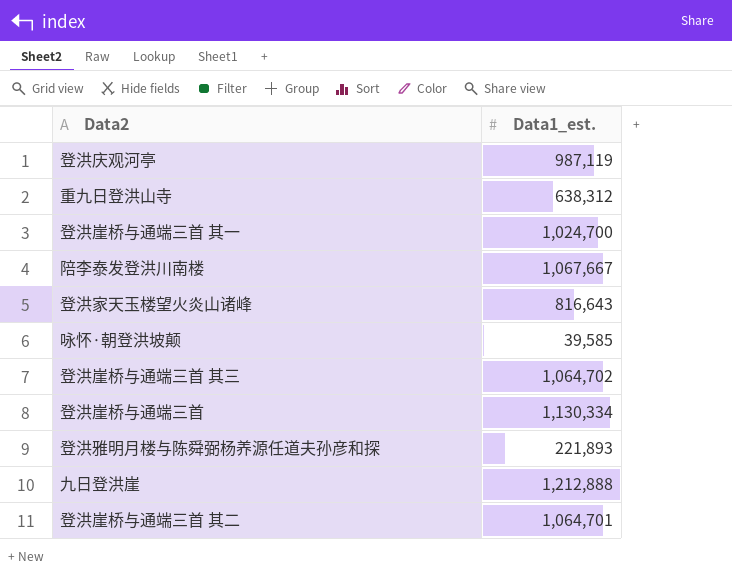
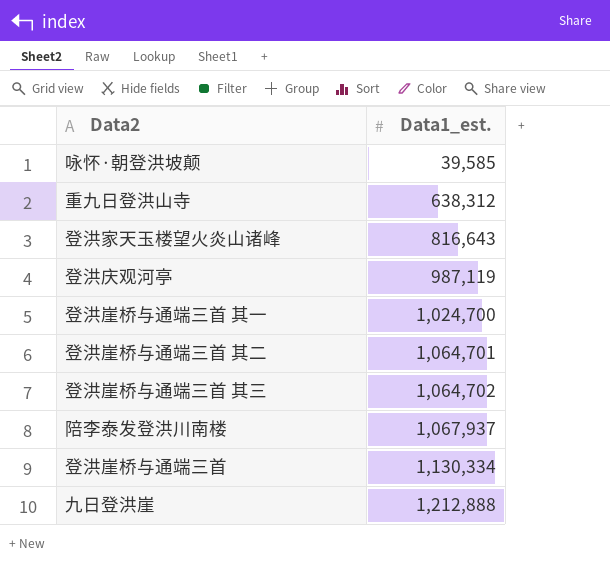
row order: none -> Data1_est. ascending
row 登洪雅明月楼与陈舜弼杨养源任道夫孙彦和探: 221,893 -> none
陪李泰发登洪川南楼 | Data1_est.: 1,067,667 -> 1,067,937

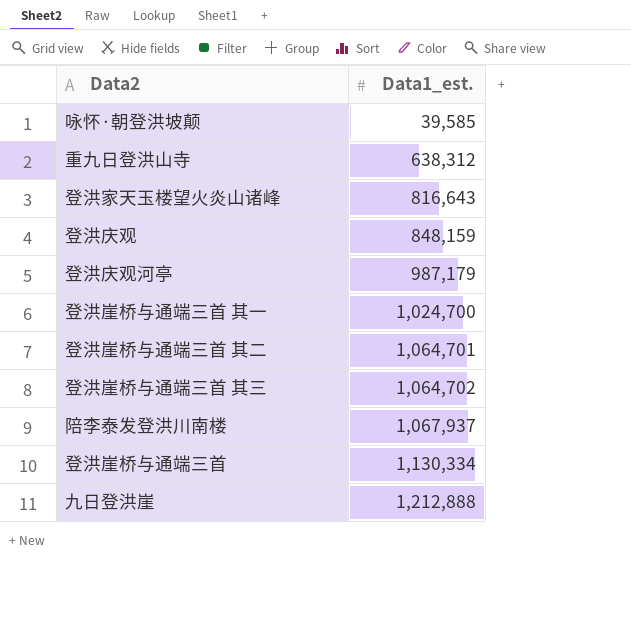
row 登洪庆观: none -> 848,159
登洪庆观河亭 | Data1_est.: 987,119 -> 987,179

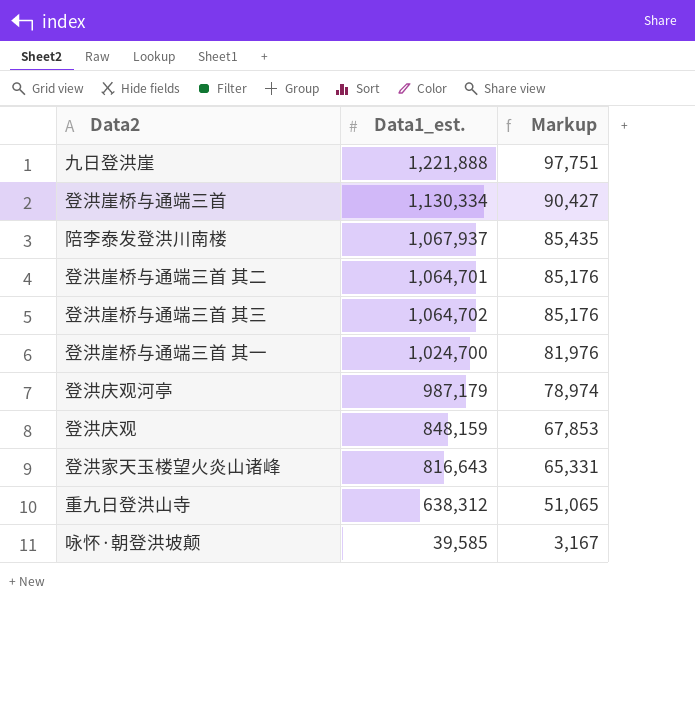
row order: Data1_est. ascending -> Markup descending
column Markup | formula: none -> [Data1_est.] * 0.08
九日登洪崖 | Data1_est.: 1,212,888 -> 1,221,888

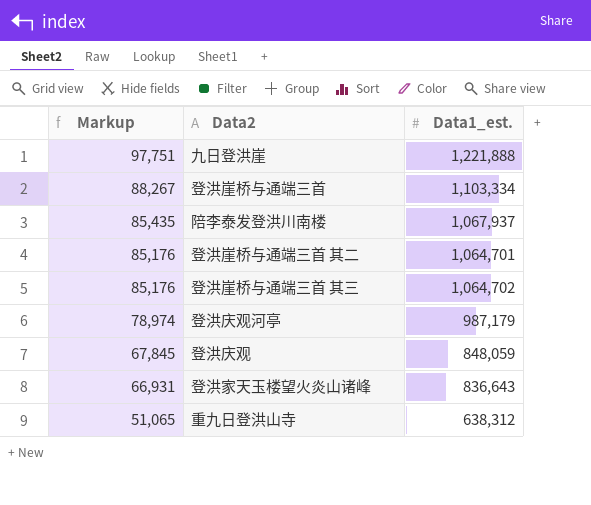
column Markup | position: 3 -> 1
row 登洪崖桥与通端三首 其一: 1,024,700 | 81,976 -> none
row 咏怀·朝登洪坡颠: 39,585 | 3,167 -> none
登洪崖桥与通端三首 | Markup: 90,427 -> 88,267
登洪崖桥与通端三首 | Data1_est.: 1,130,334 -> 1,103,334
登洪庆观 | Markup: 67,853 -> 67,845
登洪庆观 | Data1_est.: 848,159 -> 848,059
登洪家天玉楼望火炎山诸峰 | Markup: 65,331 -> 66,931
登洪家天玉楼望火炎山诸峰 | Data1_est.: 816,643 -> 836,643

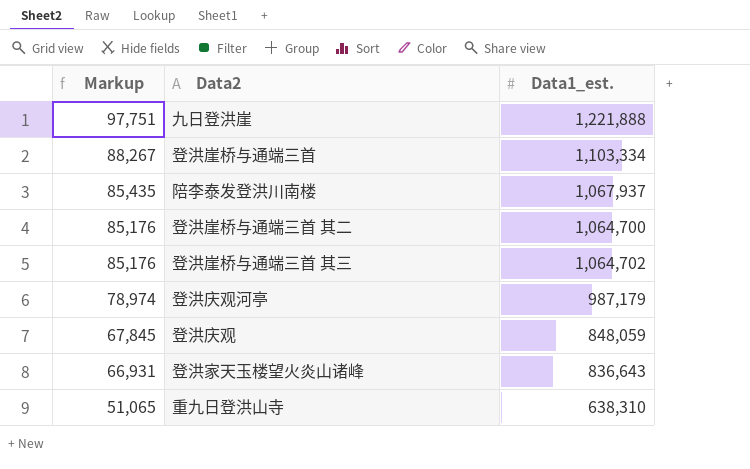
登洪崖桥与通端三首 其二 | Data1_est.: 1,064,701 -> 1,064,700
重九日登洪山寺 | Data1_est.: 638,312 -> 638,310

